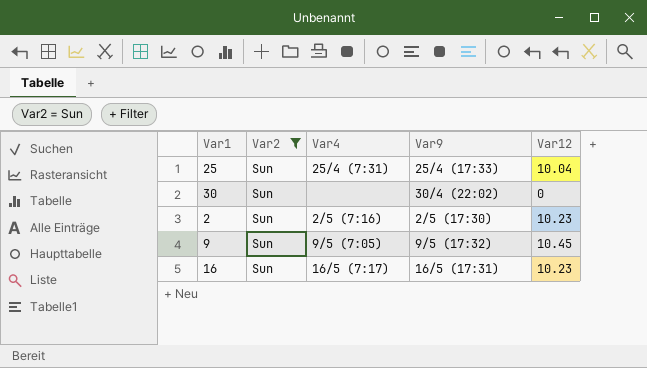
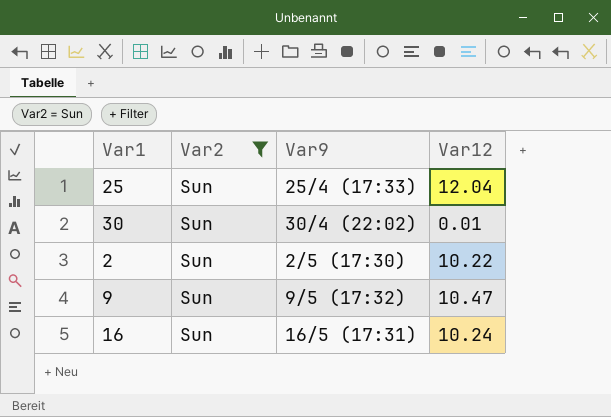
column Var4 | position: 3 -> none
25 | Var12: 10.04 -> 12.04
30 | Var12: 0 -> 0.01
2 | Var12: 10.23 -> 10.22
9 | Var12: 10.45 -> 10.47
16 | Var12: 10.23 -> 10.24

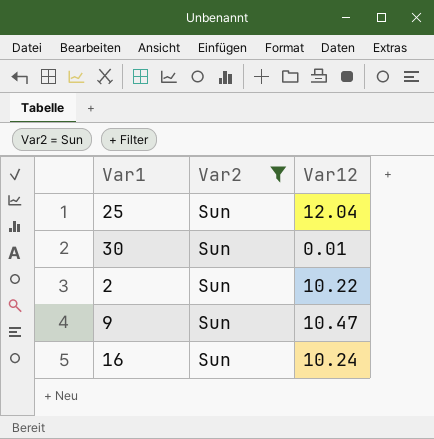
column Var9 | position: 3 -> none

